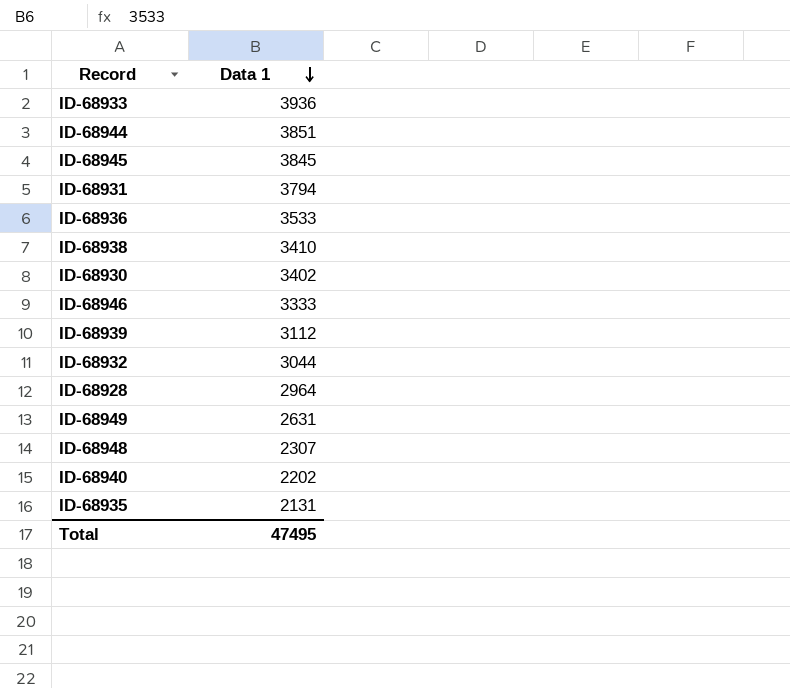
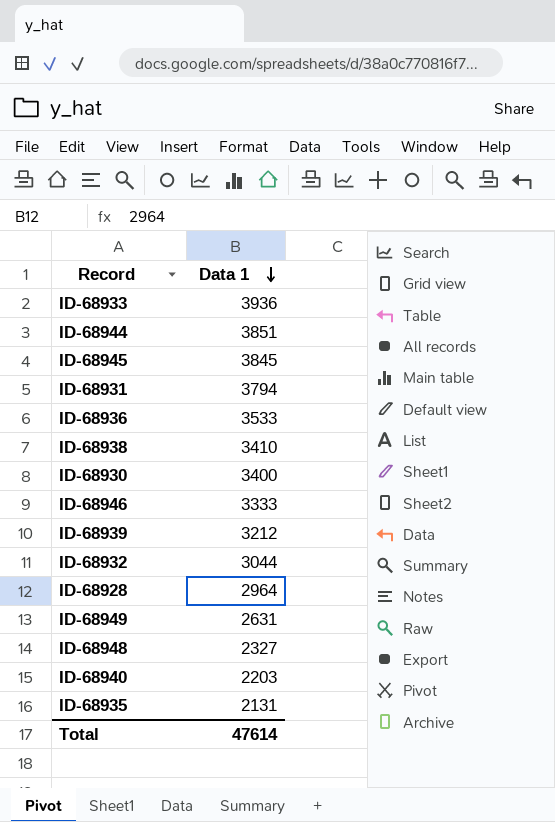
ID-68930 | Data 1: 3402 -> 3400
ID-68939 | Data 1: 3112 -> 3212
ID-68948 | Data 1: 2307 -> 2327
ID-68940 | Data 1: 2202 -> 2203
Total | Data 1: 47495 -> 47614

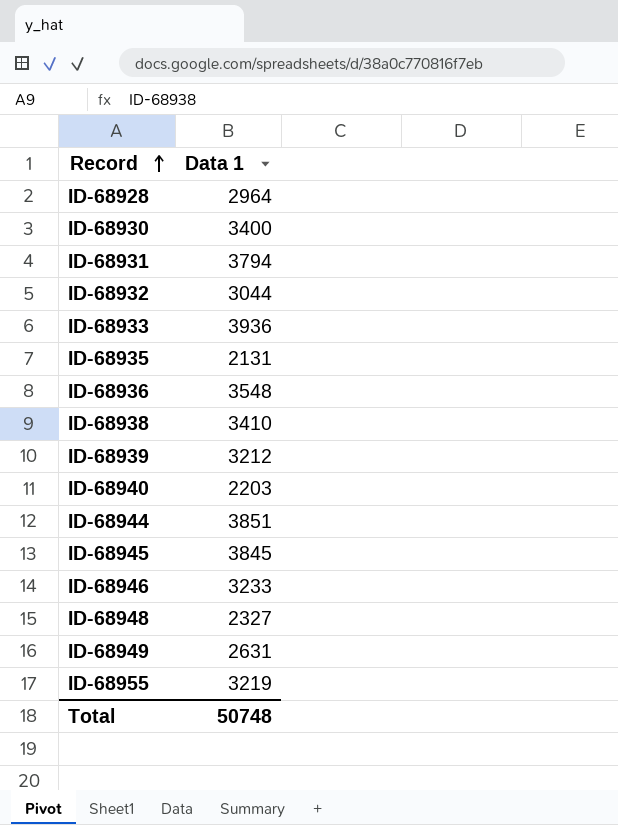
row order: Data 1 descending -> Record ascending
ID-68936 | Data 1: 3533 -> 3548
ID-68946 | Data 1: 3333 -> 3233
row ID-68955: none -> 3219
Total | Data 1: 47614 -> 50748

